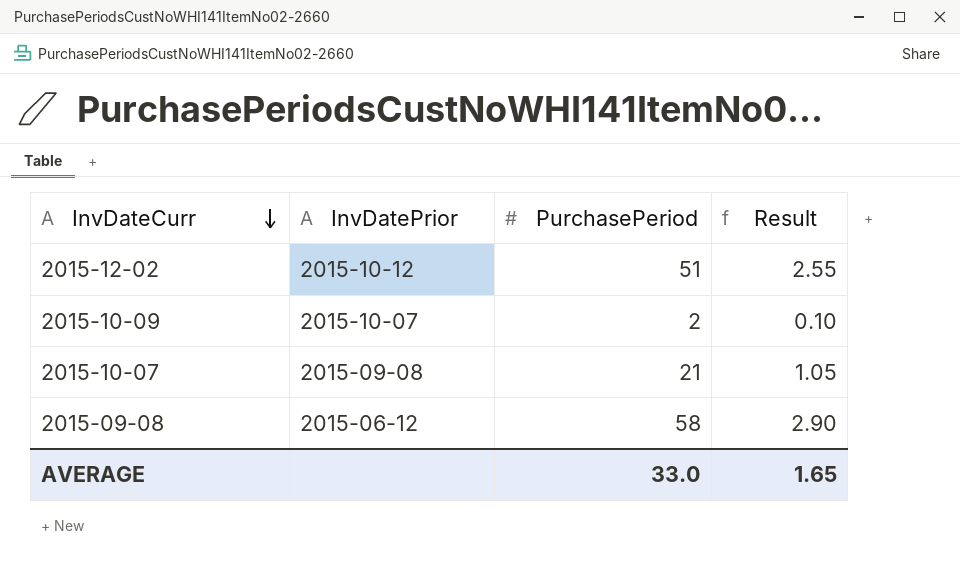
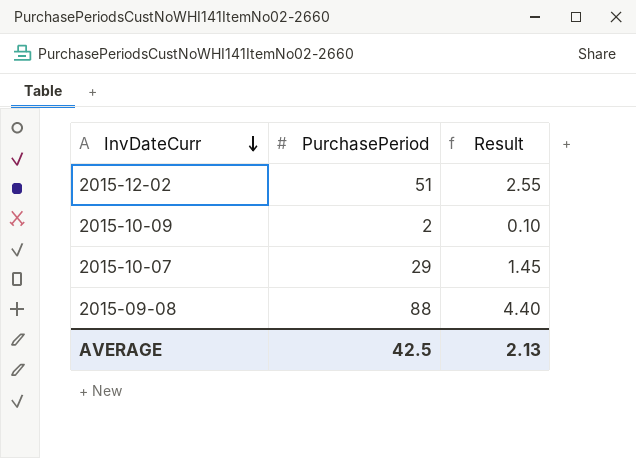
column InvDatePrior | position: 2 -> none
2015-10-07 | PurchasePeriod: 21 -> 29
2015-10-07 | Result: 1.05 -> 1.45
2015-09-08 | PurchasePeriod: 58 -> 88
2015-09-08 | Result: 2.90 -> 4.40
AVERAGE | PurchasePeriod: 33.0 -> 42.5
AVERAGE | Result: 1.65 -> 2.13

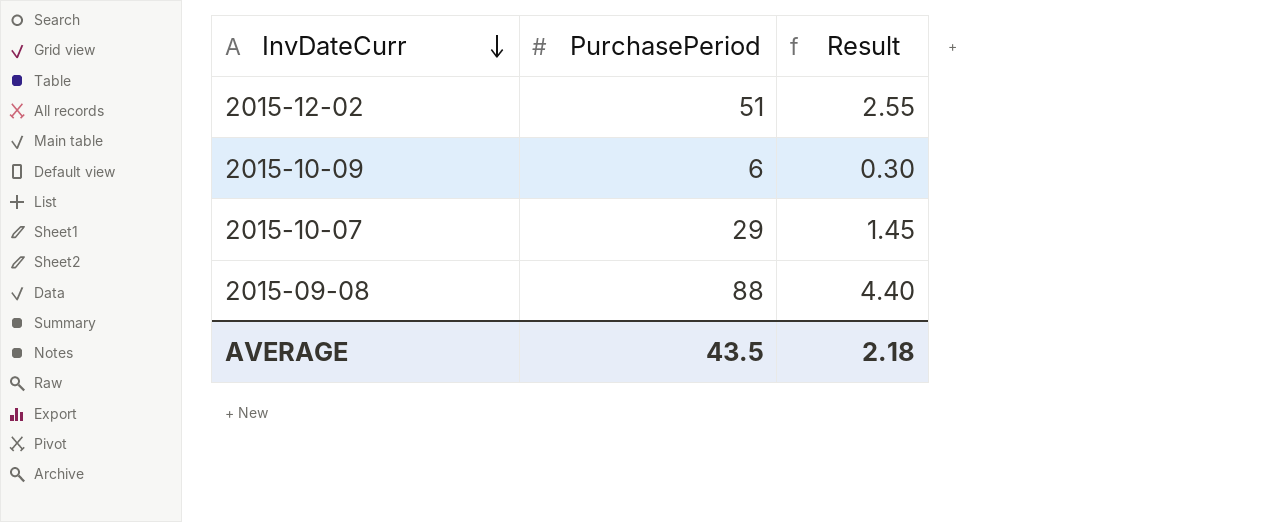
2015-10-09 | PurchasePeriod: 2 -> 6
2015-10-09 | Result: 0.10 -> 0.30
AVERAGE | PurchasePeriod: 42.5 -> 43.5
AVERAGE | Result: 2.13 -> 2.18

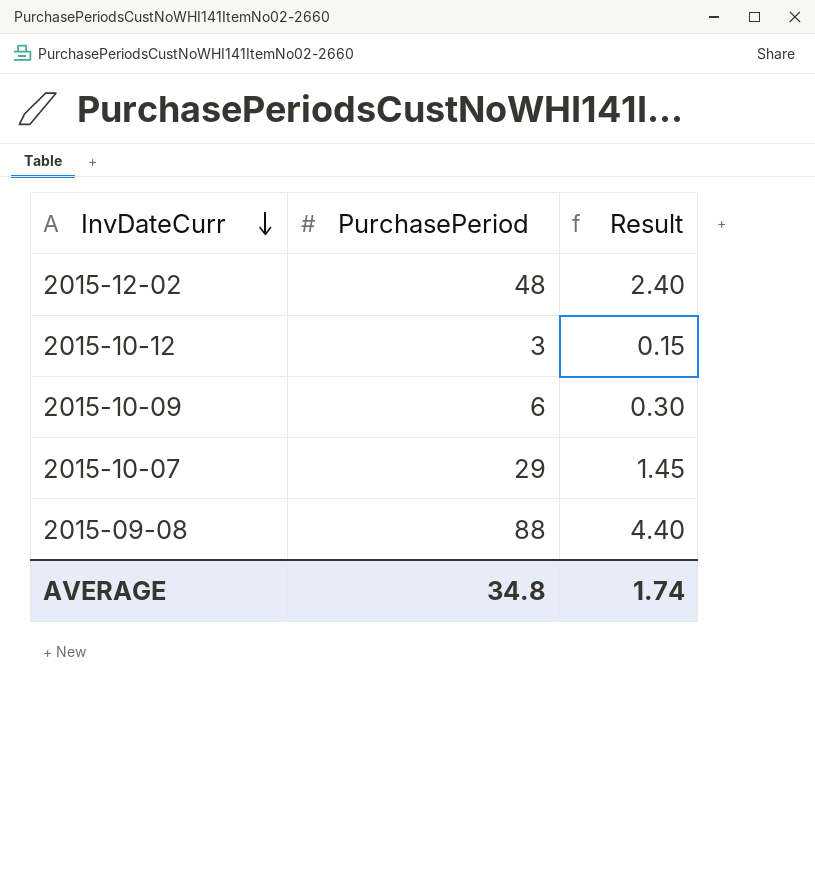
2015-12-02 | PurchasePeriod: 51 -> 48
2015-12-02 | Result: 2.55 -> 2.40
row 2015-10-12: none -> 3 | 0.15
AVERAGE | PurchasePeriod: 43.5 -> 34.8
AVERAGE | Result: 2.18 -> 1.74

